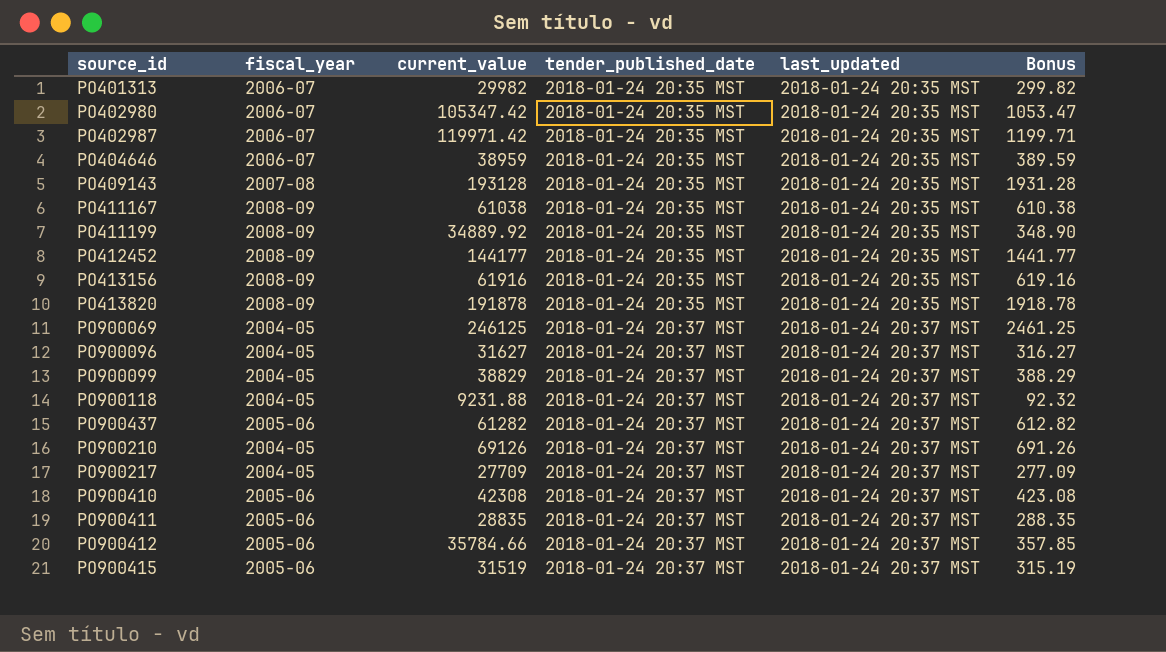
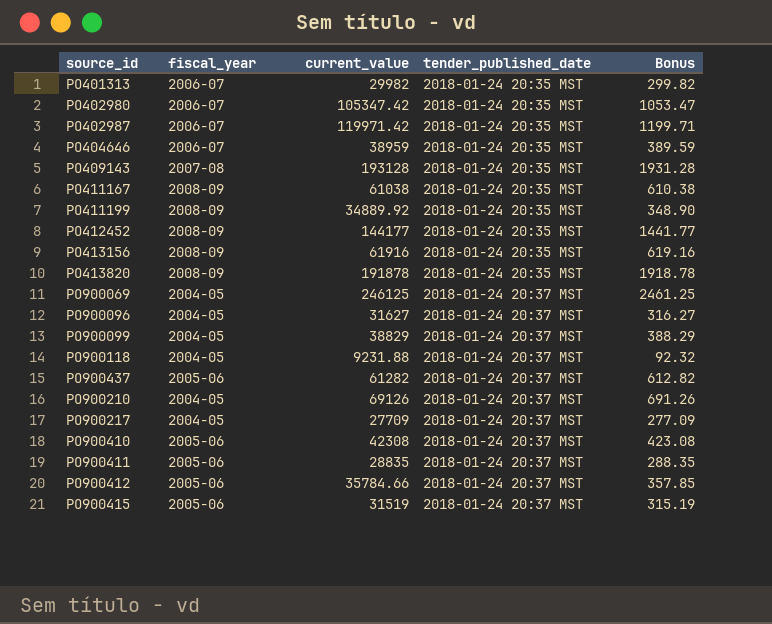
column last_updated | position: 5 -> none

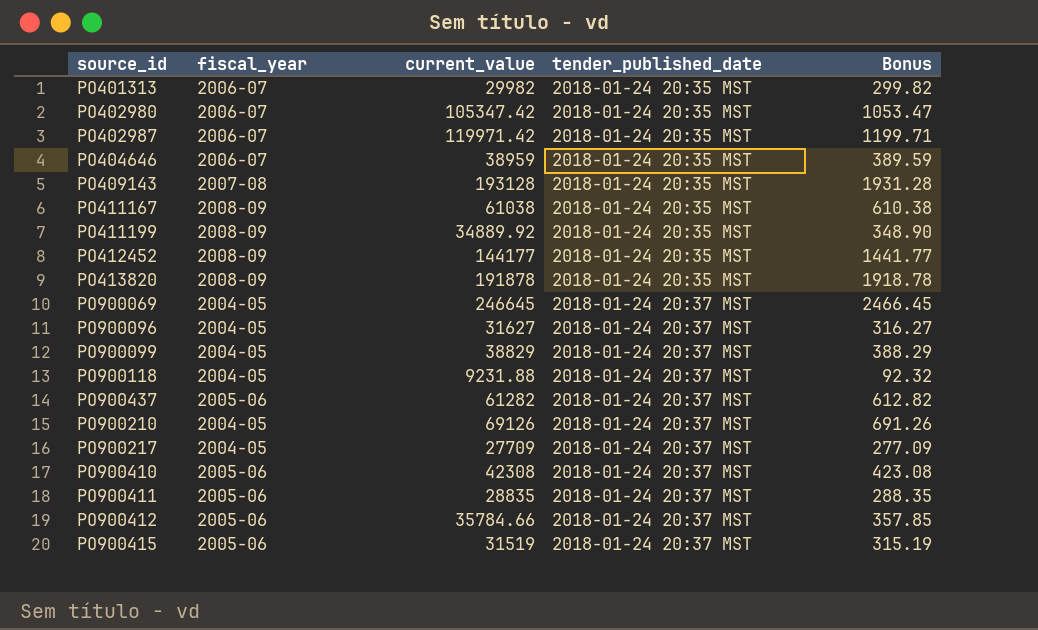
row PO413156: 2008-09 | 61916 | 2018-01-24 20:35 MST | 619.16 -> none
PO900069 | current_value: 246125 -> 246645
PO900069 | Bonus: 2461.25 -> 2466.45

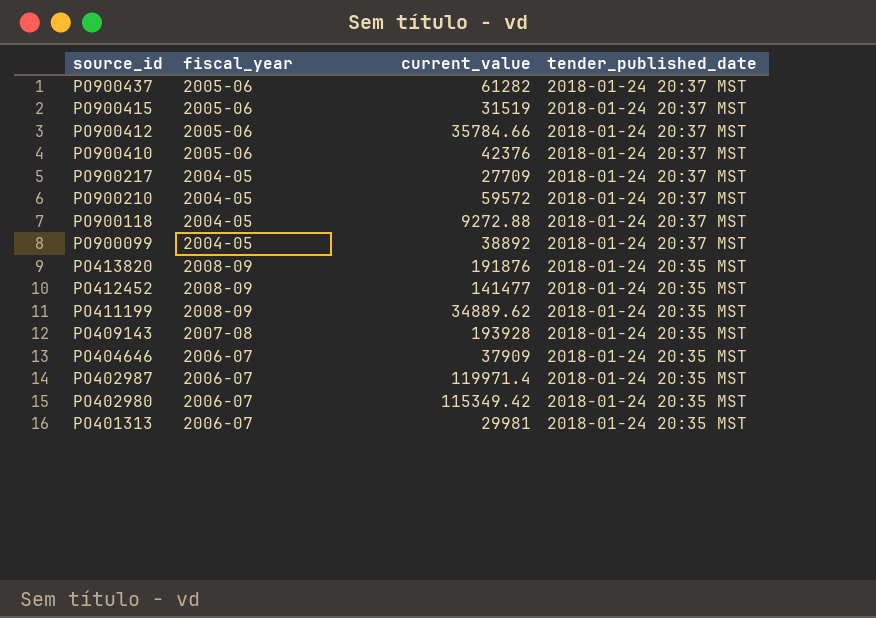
row order: tender_published_date ascending -> source_id descending
column Bonus | formula: [current_value] * 0.01 -> none
row PO411167: 2008-09 | 61038 | 2018-01-24 20:35 MST | 610.38 -> none
row PO900069: 2004-05 | 246645 | 2018-01-24 20:37 MST | 2466.45 -> none
row PO900096: 2004-05 | 31627 | 2018-01-24 20:37 MST | 316.27 -> none
row PO900411: 2005-06 | 28835 | 2018-01-24 20:37 MST | 288.35 -> none
PO900410 | current_value: 42308 -> 42376
PO900210 | current_value: 69126 -> 59572
PO900118 | current_value: 9231.88 -> 9272.88
PO900099 | current_value: 38829 -> 38892
PO413820 | current_value: 191878 -> 191876
PO412452 | current_value: 144177 -> 141477
PO411199 | current_value: 34889.92 -> 34889.62
PO409143 | current_value: 193128 -> 193928
PO404646 | current_value: 38959 -> 37909
PO402987 | current_value: 119971.42 -> 119971.4
PO402980 | current_value: 105347.42 -> 115349.42
PO401313 | current_value: 29982 -> 29981

